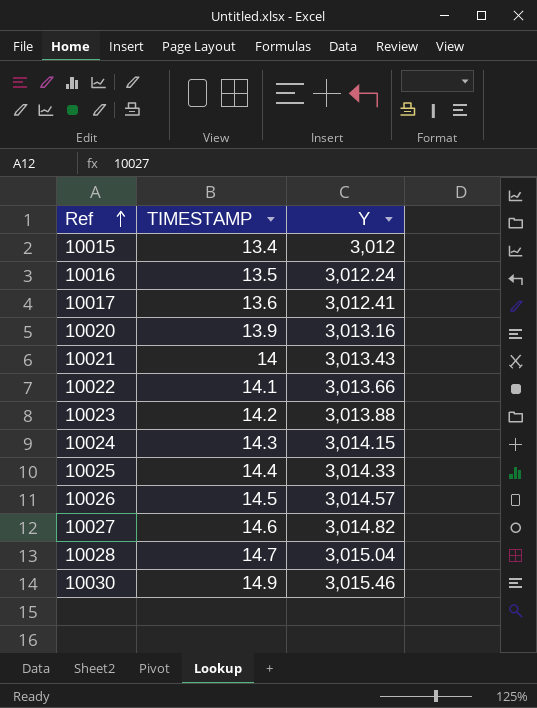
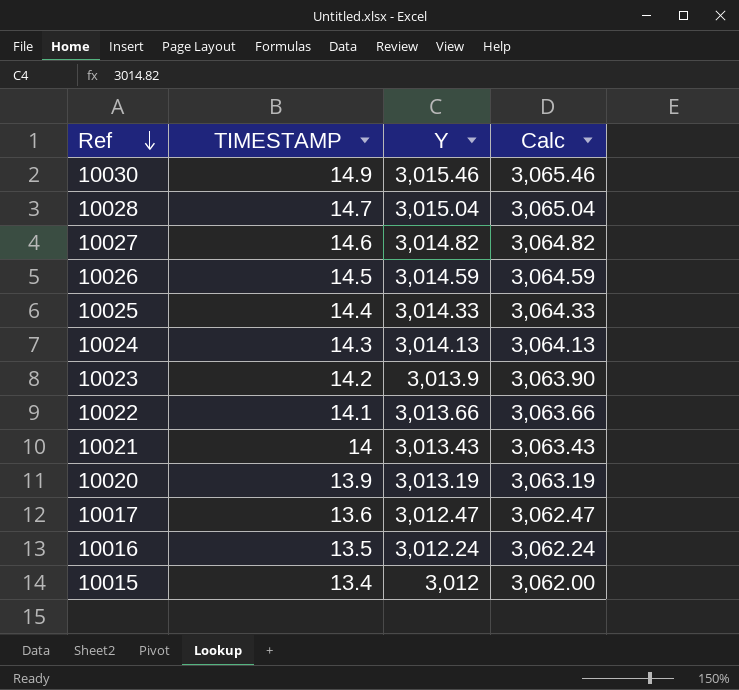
row order: Ref ascending -> Ref descending
column Calc | formula: none -> [Y] + 50
10026 | Y: 3,014.57 -> 3,014.59
10024 | Y: 3,014.15 -> 3,014.13
10023 | Y: 3,013.88 -> 3,013.9
10020 | Y: 3,013.16 -> 3,013.19
10017 | Y: 3,012.41 -> 3,012.47

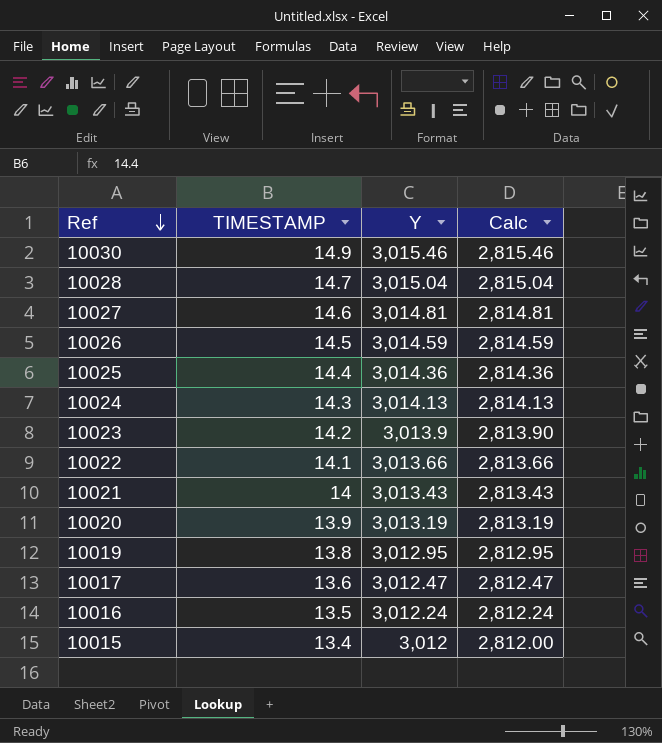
column Calc | formula: [Y] + 50 -> [Y] - 200
10027 | Y: 3,014.82 -> 3,014.81
10025 | Y: 3,014.33 -> 3,014.36
row 10019: none -> 13.8 | 3,012.95 | 2,812.95

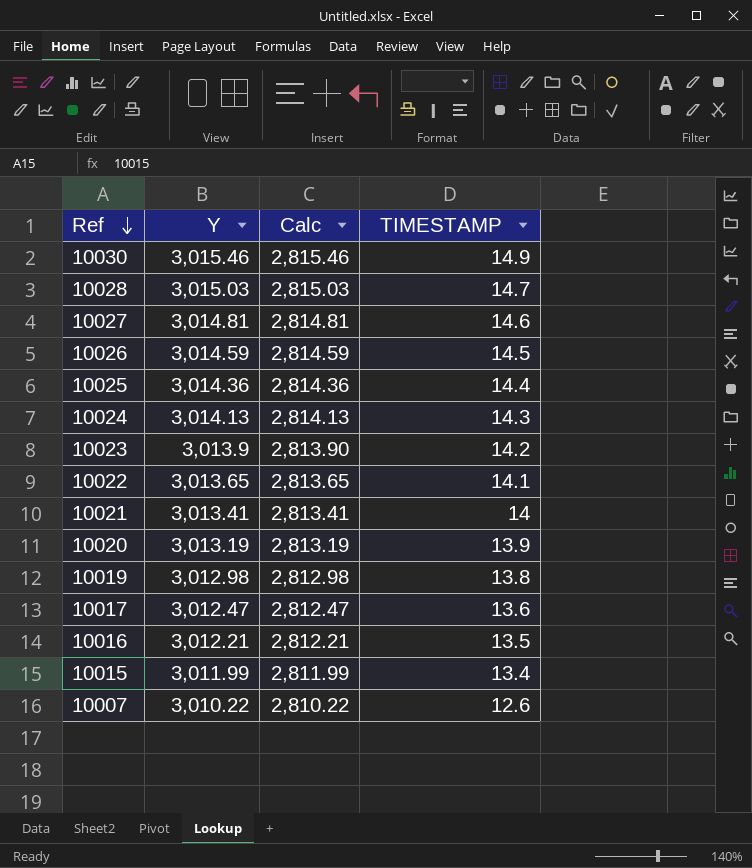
column TIMESTAMP | position: 2 -> 4
10028 | Y: 3,015.04 -> 3,015.03
10028 | Calc: 2,815.04 -> 2,815.03
10022 | Y: 3,013.66 -> 3,013.65
10022 | Calc: 2,813.66 -> 2,813.65
10021 | Y: 3,013.43 -> 3,013.41
10021 | Calc: 2,813.43 -> 2,813.41
10019 | Y: 3,012.95 -> 3,012.98
10019 | Calc: 2,812.95 -> 2,812.98
10016 | Y: 3,012.24 -> 3,012.21
10016 | Calc: 2,812.24 -> 2,812.21
10015 | Y: 3,012 -> 3,011.99
10015 | Calc: 2,812.00 -> 2,811.99
row 10007: none -> 3,010.22 | 2,810.22 | 12.6

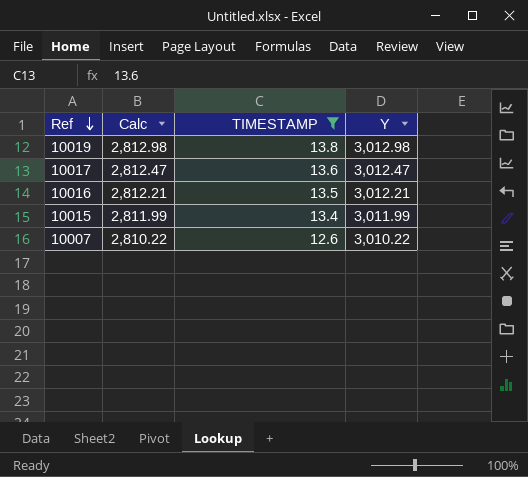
filter: none -> TIMESTAMP <= 13.8
column Y | position: 2 -> 4

